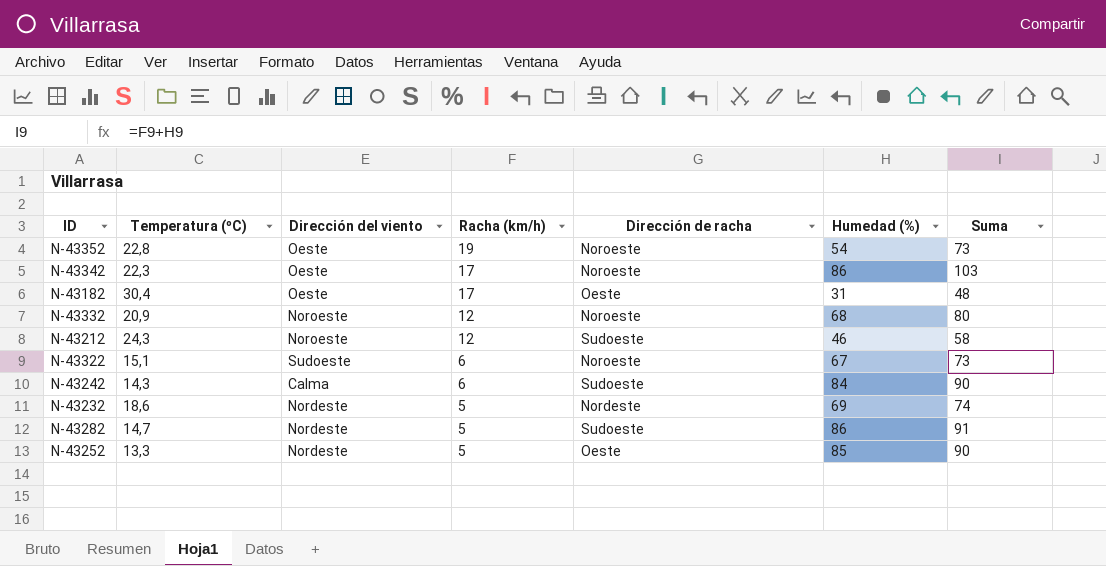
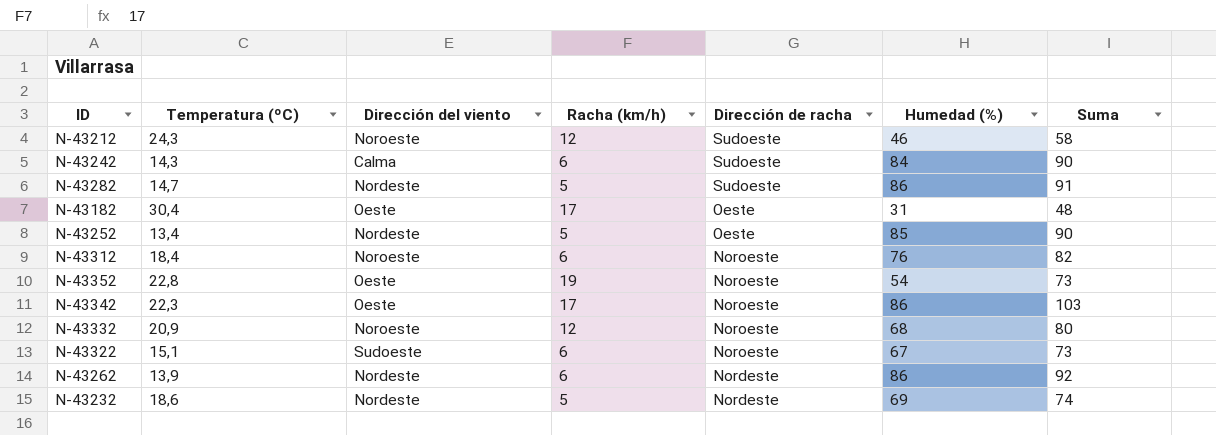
row order: Racha (km/h) descending -> Dirección de racha descending
N-43252 | Temperatura (ºC): 13,3 -> 13,4
row N-43312: none -> 18,4 | Noroeste | 6 | Noroeste | 76 | 82
row N-43262: none -> 13,9 | Nordeste | 6 | Nordeste | 86 | 92

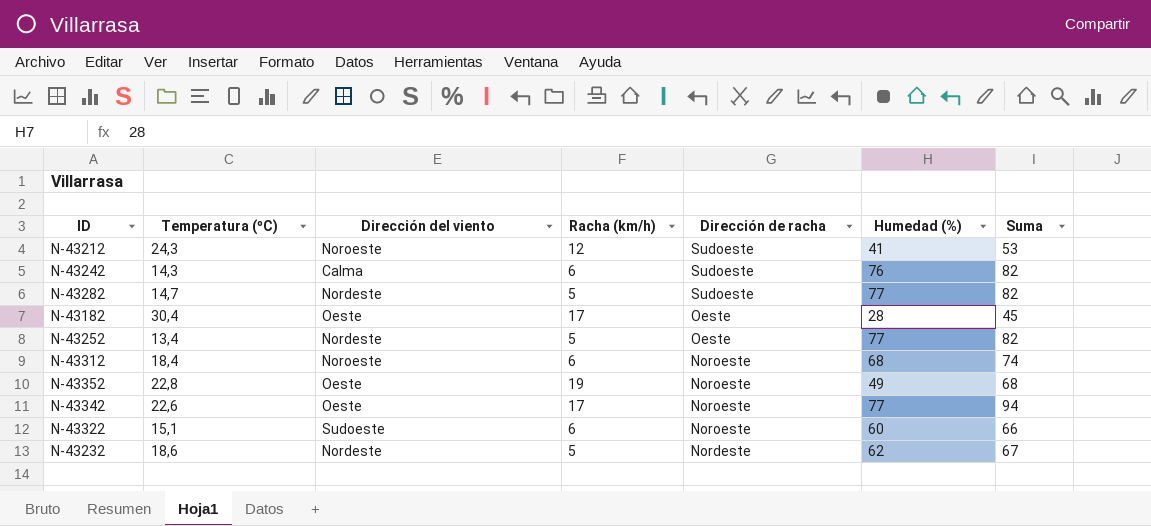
row N-43332: 20,9 | Noroeste | 12 | Noroeste | 68 | 80 -> none
row N-43262: 13,9 | Nordeste | 6 | Nordeste | 86 | 92 -> none
N-43212 | Humedad (%): 46 -> 41
N-43212 | Suma: 58 -> 53
N-43242 | Humedad (%): 84 -> 76
N-43242 | Suma: 90 -> 82
N-43282 | Humedad (%): 86 -> 77
N-43282 | Suma: 91 -> 82
N-43182 | Humedad (%): 31 -> 28
N-43182 | Suma: 48 -> 45
N-43252 | Humedad (%): 85 -> 77
N-43252 | Suma: 90 -> 82
N-43312 | Humedad (%): 76 -> 68
N-43312 | Suma: 82 -> 74
N-43352 | Humedad (%): 54 -> 49
N-43352 | Suma: 73 -> 68
N-43342 | Temperatura (ºC): 22,3 -> 22,6
N-43342 | Humedad (%): 86 -> 77
N-43342 | Suma: 103 -> 94
N-43322 | Humedad (%): 67 -> 60
N-43322 | Suma: 73 -> 66
N-43232 | Humedad (%): 69 -> 62
N-43232 | Suma: 74 -> 67

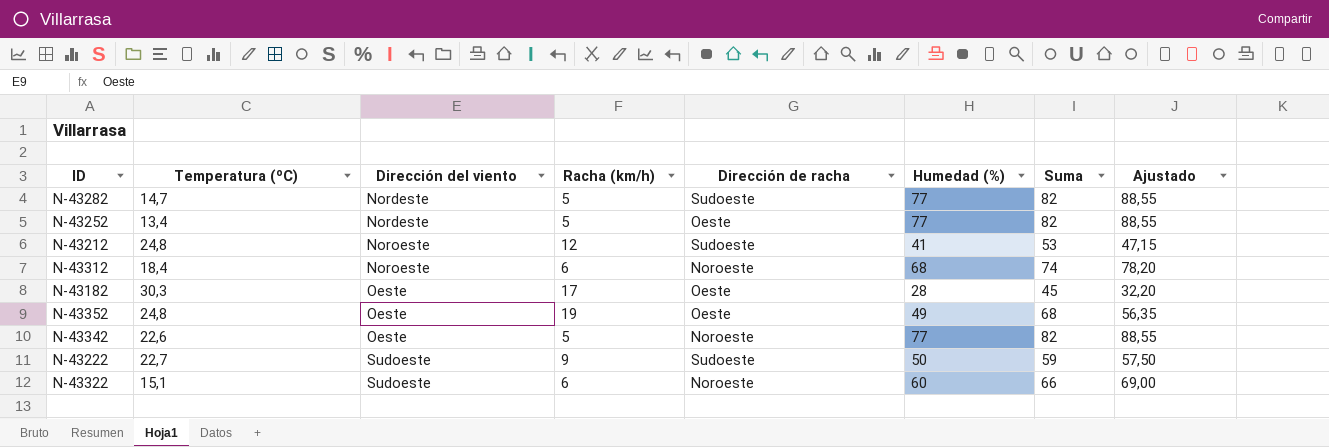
row order: Dirección de racha descending -> Dirección del viento ascending
column Ajustado | formula: none -> [Humedad (%)] * 1,15
row N-43242: 14,3 | Calma | 6 | Sudoeste | 76 | 82 -> none
row N-43232: 18,6 | Nordeste | 5 | Nordeste | 62 | 67 -> none
N-43212 | Temperatura (ºC): 24,3 -> 24,8
N-43182 | Temperatura (ºC): 30,4 -> 30,3
N-43352 | Temperatura (ºC): 22,8 -> 24,8
N-43352 | Dirección de racha: Noroeste -> Oeste
N-43342 | Racha (km/h): 17 -> 5
N-43342 | Suma: 94 -> 82
row N-43222: none -> 22,7 | Sudoeste | 9 | Sudoeste | 50 | 59 | 57,50

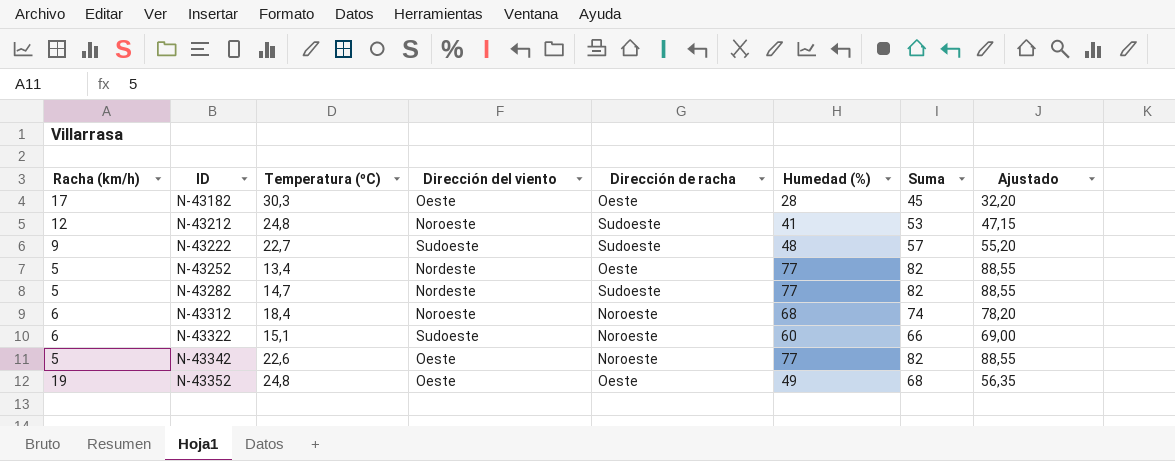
row order: Dirección del viento ascending -> ID ascending
column Racha (km/h) | position: 4 -> 1
N-43222 | Humedad (%): 50 -> 48
N-43222 | Suma: 59 -> 57
N-43222 | Ajustado: 57,50 -> 55,20

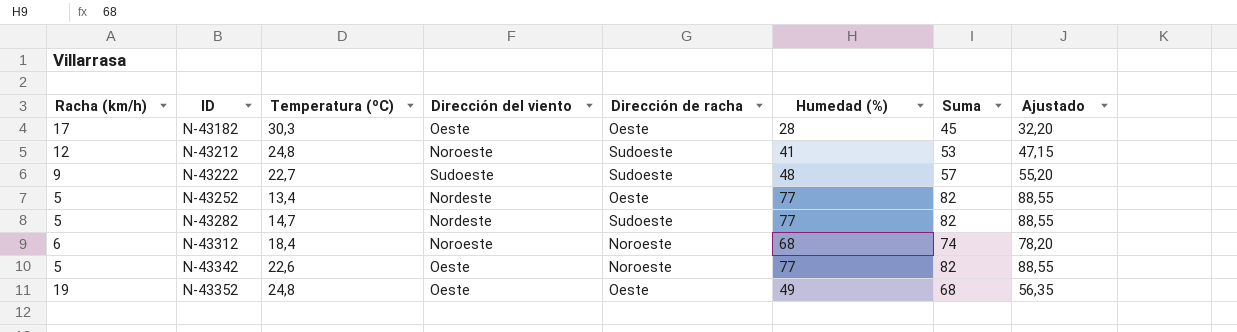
row N-43322: 6 | 15,1 | Sudoeste | Noroeste | 60 | 66 | 69,00 -> none

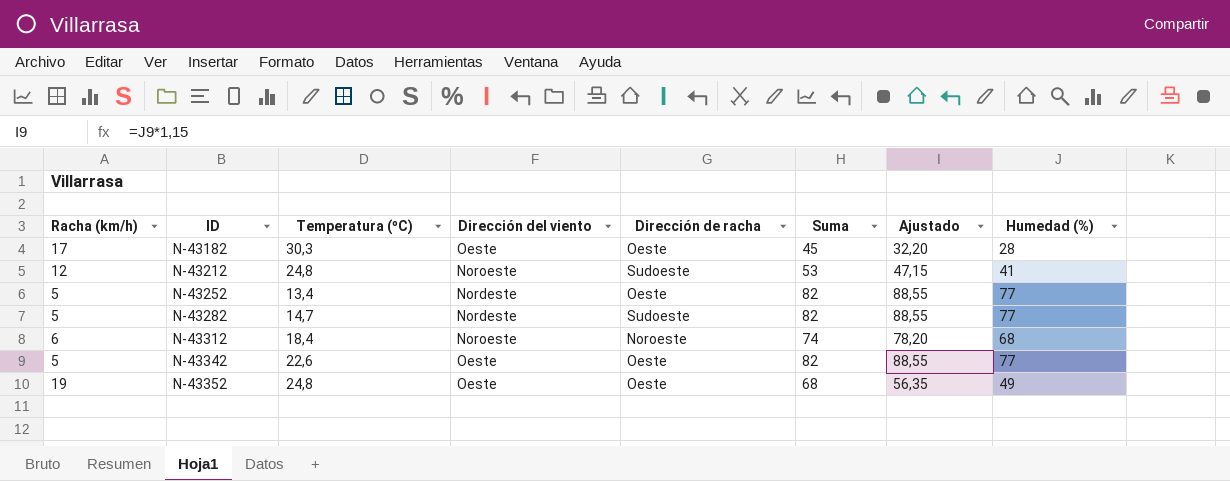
column Humedad (%) | position: 6 -> 8
row N-43222: 9 | 22,7 | Sudoeste | Sudoeste | 48 | 57 | 55,20 -> none
N-43342 | Dirección de racha: Noroeste -> Oeste

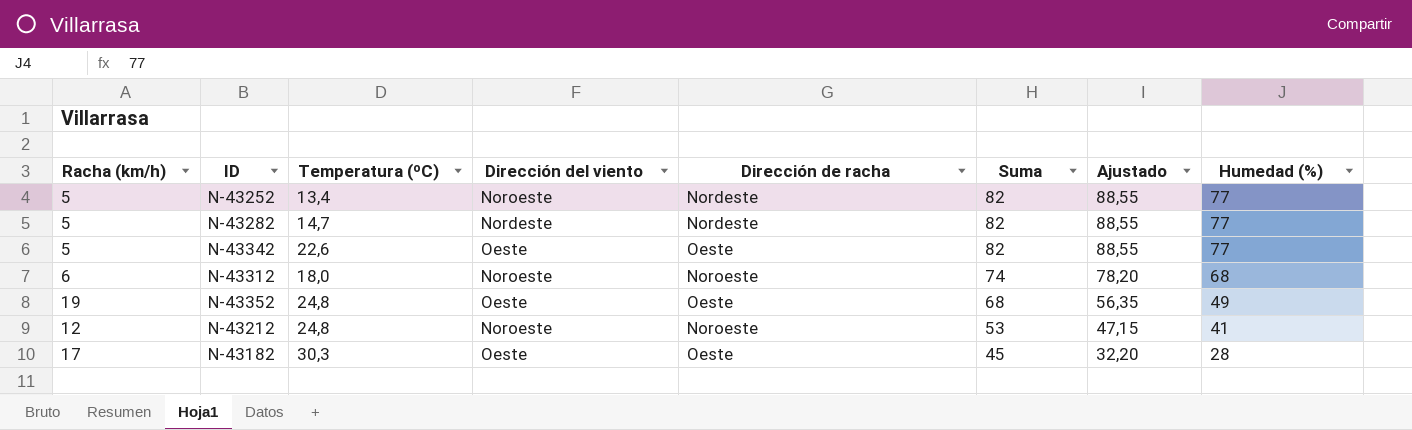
row order: ID ascending -> Suma descending
N-43252 | Dirección del viento: Nordeste -> Noroeste
N-43252 | Dirección de racha: Oeste -> Nordeste
N-43282 | Dirección de racha: Sudoeste -> Nordeste
N-43312 | Temperatura (ºC): 18,4 -> 18,0
N-43212 | Dirección de racha: Sudoeste -> Noroeste

